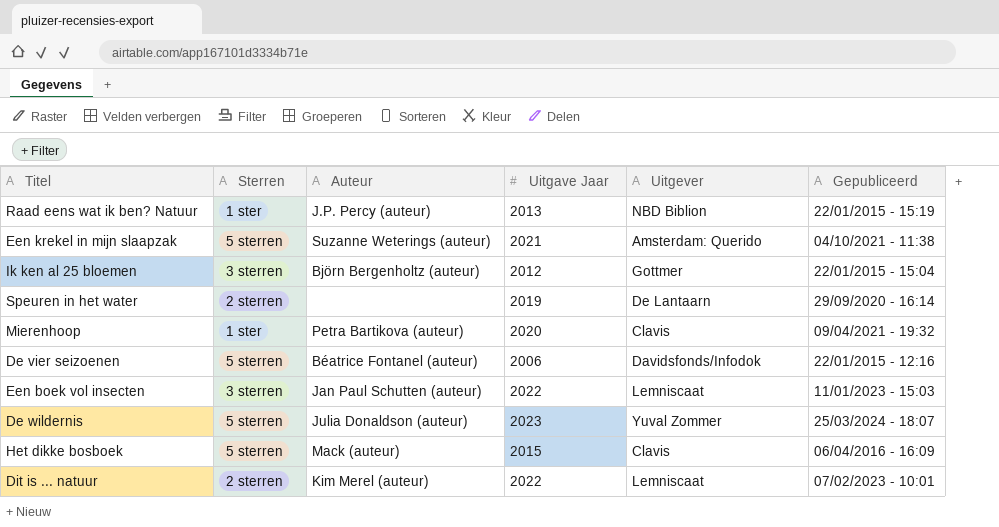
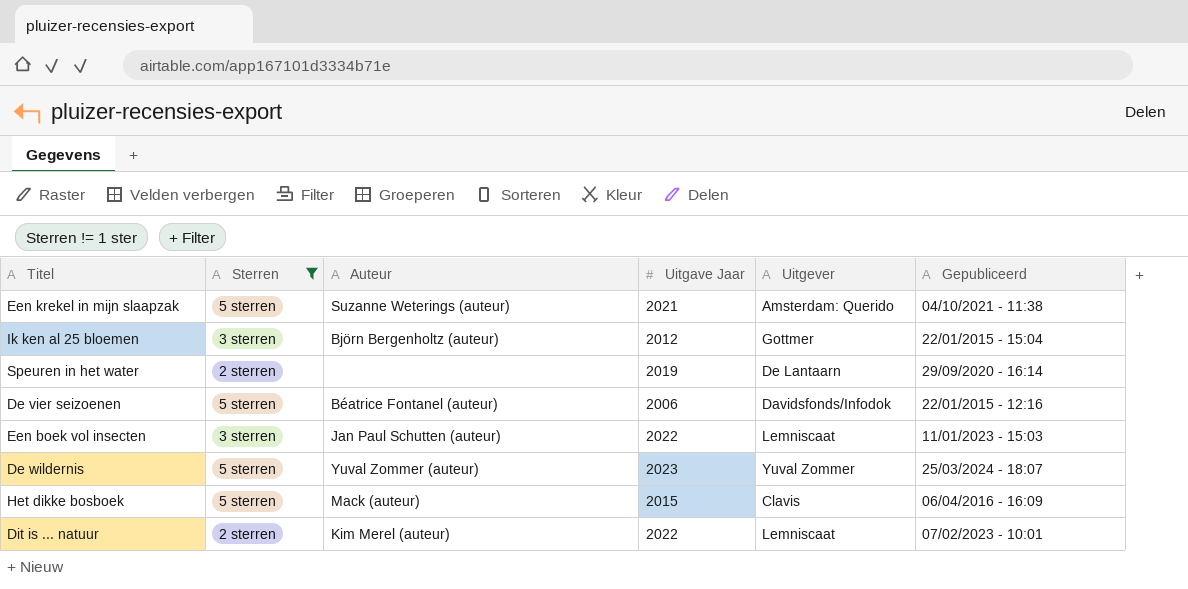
filter: none -> Sterren != 1 ster
De wildernis | Auteur: Julia Donaldson (auteur) -> Yuval Zommer (auteur)

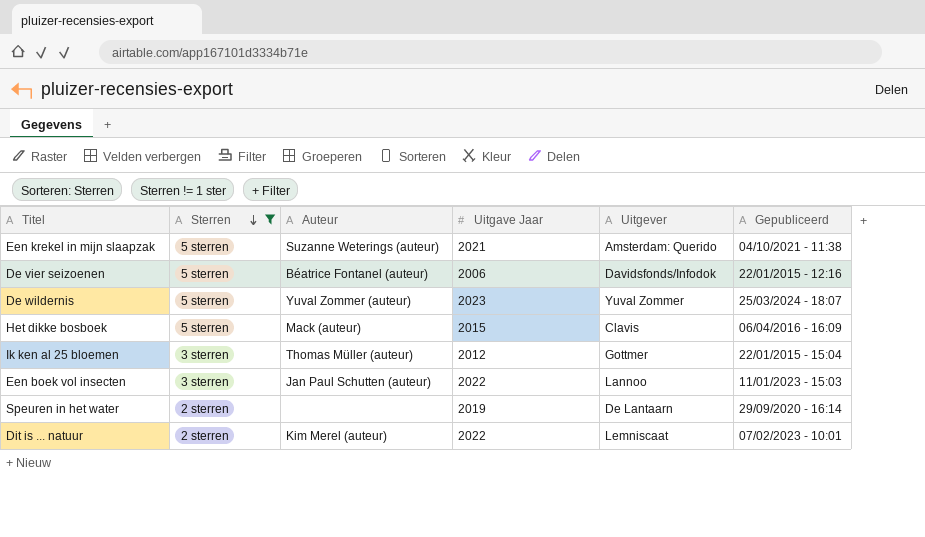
row order: none -> Sterren descending
Ik ken al 25 bloemen | Auteur: Björn Bergenholtz (auteur) -> Thomas Müller (auteur)
Een boek vol insecten | Uitgever: Lemniscaat -> Lannoo

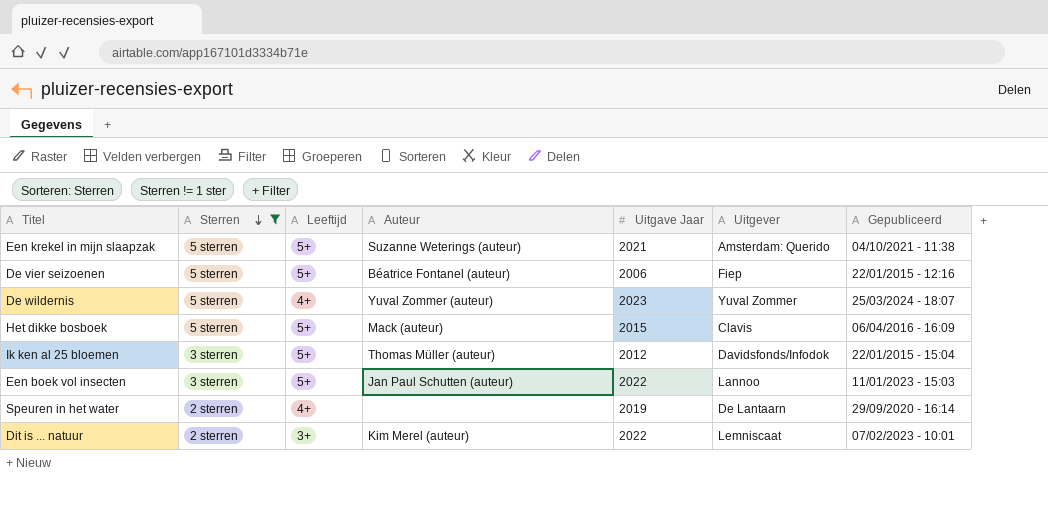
column Leeftijd | position: none -> 3
De vier seizoenen | Uitgever: Davidsfonds/Infodok -> Fiep
Ik ken al 25 bloemen | Uitgever: Gottmer -> Davidsfonds/Infodok

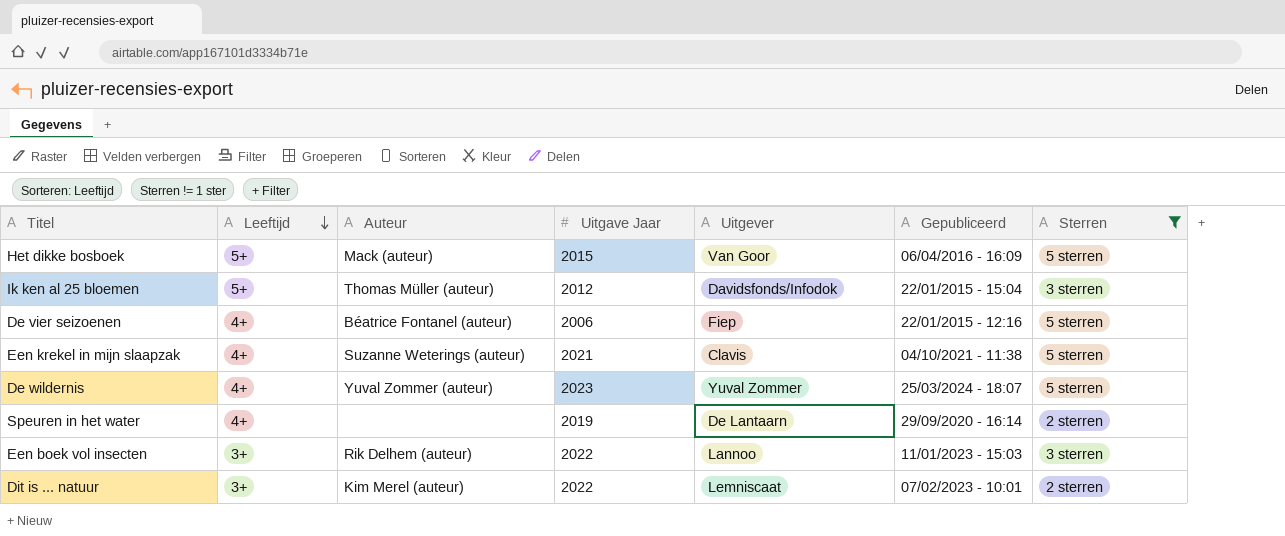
row order: Sterren descending -> Leeftijd descending
column Sterren | position: 2 -> 7
Het dikke bosboek | Uitgever: Clavis -> Van Goor
De vier seizoenen | Leeftijd: 5+ -> 4+
Een krekel in mijn slaapzak | Leeftijd: 5+ -> 4+
Een krekel in mijn slaapzak | Uitgever: Amsterdam: Querido -> Clavis
Een boek vol insecten | Leeftijd: 5+ -> 3+
Een boek vol insecten | Auteur: Jan Paul Schutten (auteur) -> Rik Delhem (auteur)

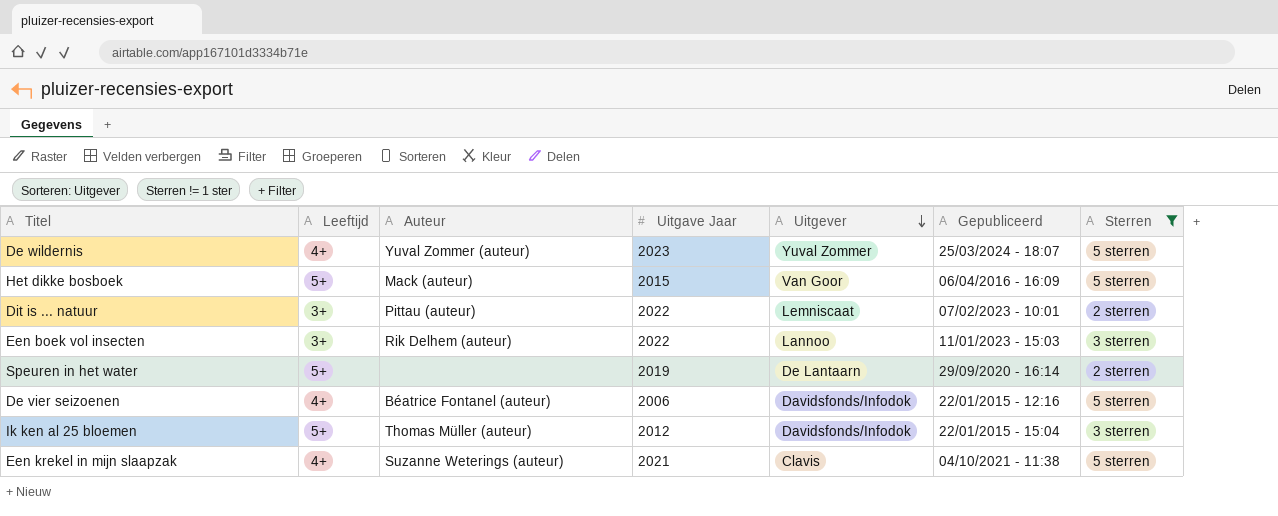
row order: Leeftijd descending -> Uitgever descending
Dit is ... natuur | Auteur: Kim Merel (auteur) -> Pittau (auteur)
Speuren in het water | Leeftijd: 4+ -> 5+
De vier seizoenen | Uitgever: Fiep -> Davidsfonds/Infodok

